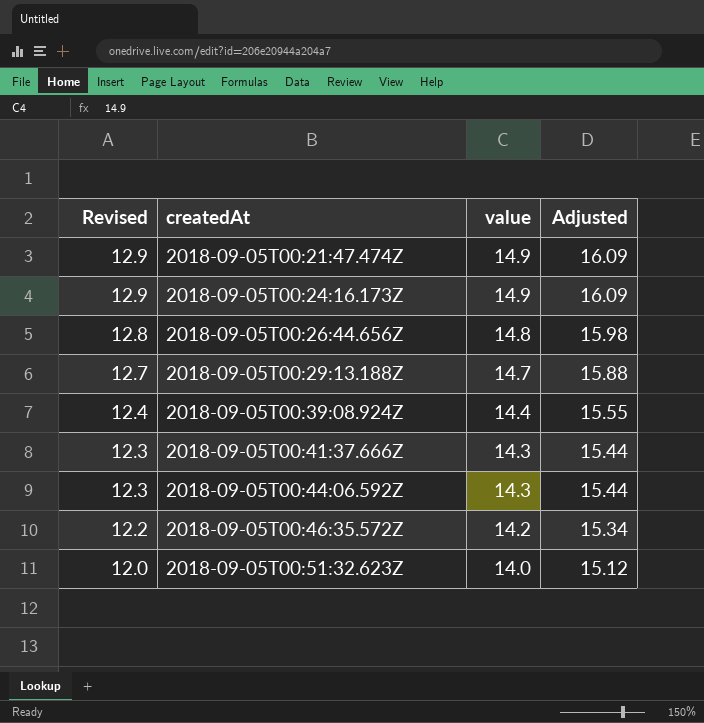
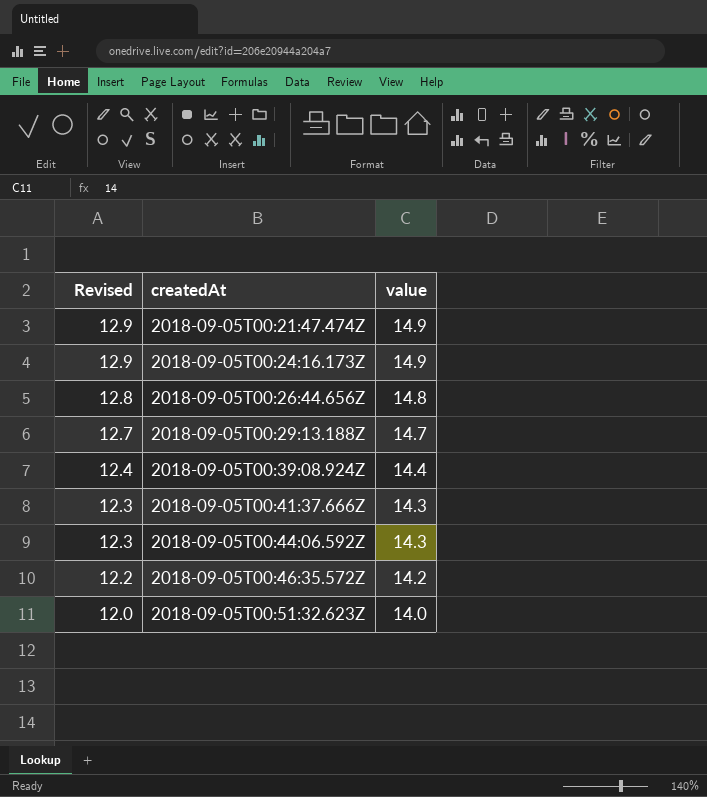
column Adjusted | formula: [value] * 1.08 -> none

